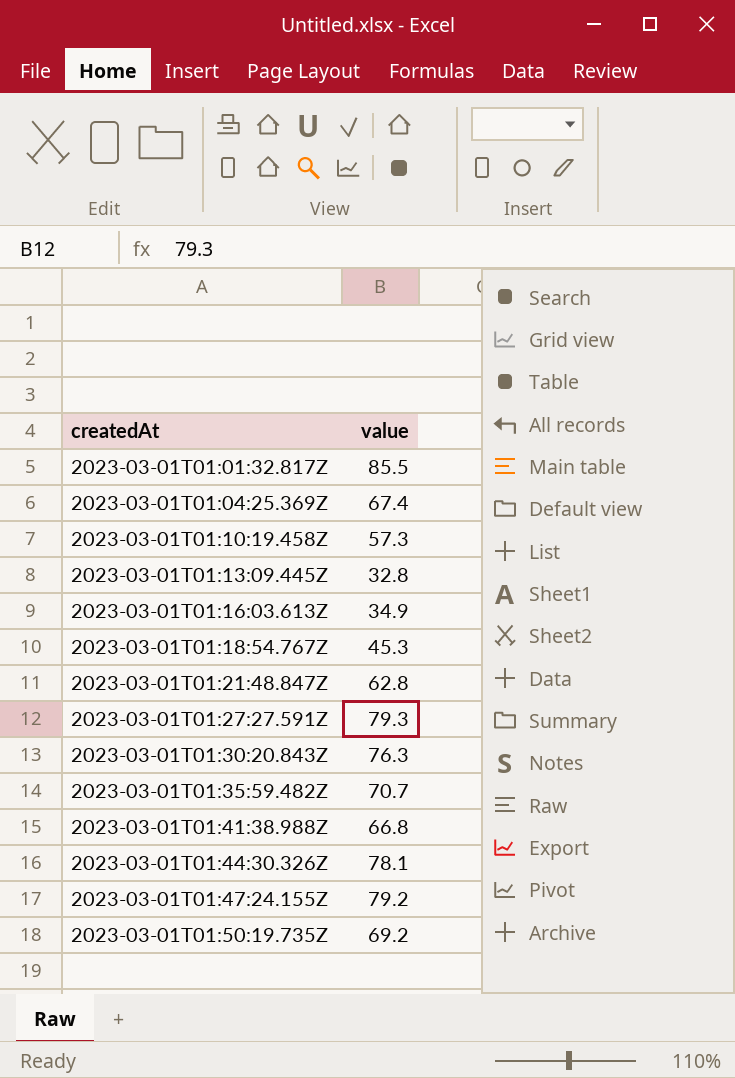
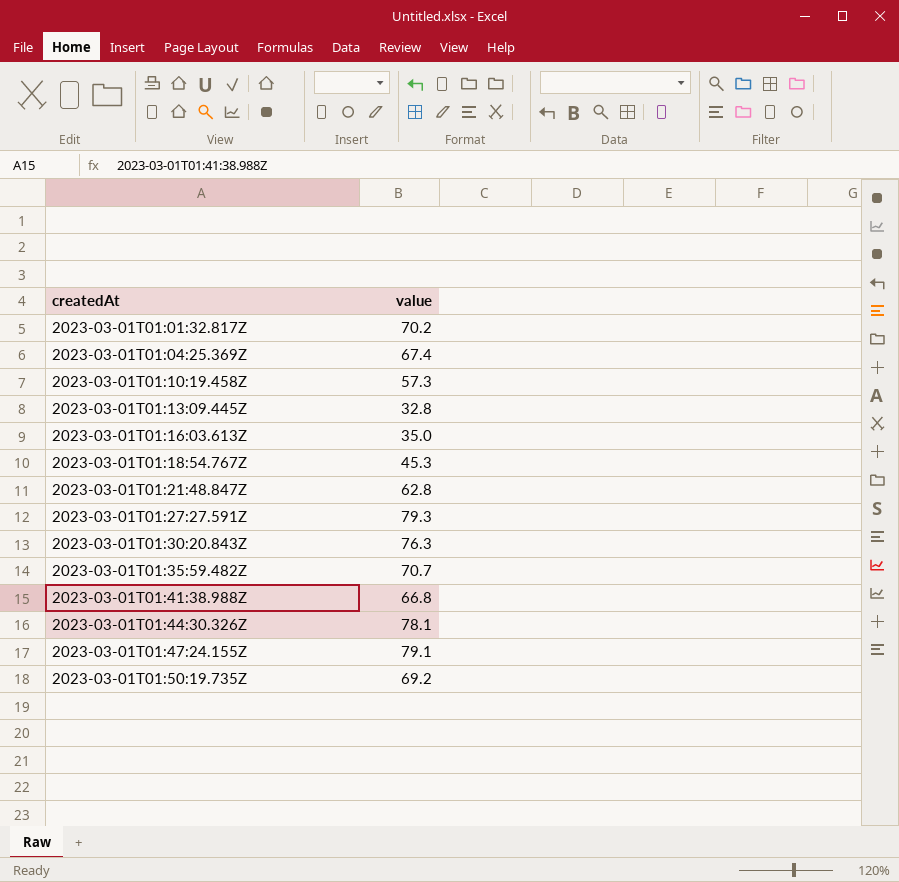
2023-03-01T01:01:32.817Z | value: 85.5 -> 70.2
2023-03-01T01:16:03.613Z | value: 34.9 -> 35.0
2023-03-01T01:47:24.155Z | value: 79.2 -> 79.1

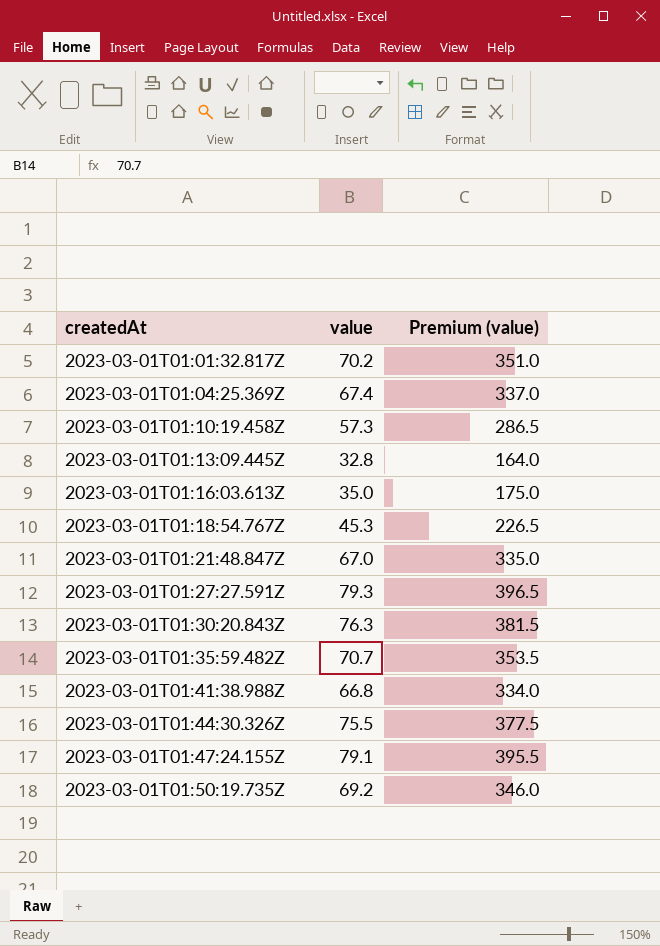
column Premium (value) | formula: none -> [value] * 5
2023-03-01T01:21:48.847Z | value: 62.8 -> 67.0
2023-03-01T01:44:30.326Z | value: 78.1 -> 75.5

